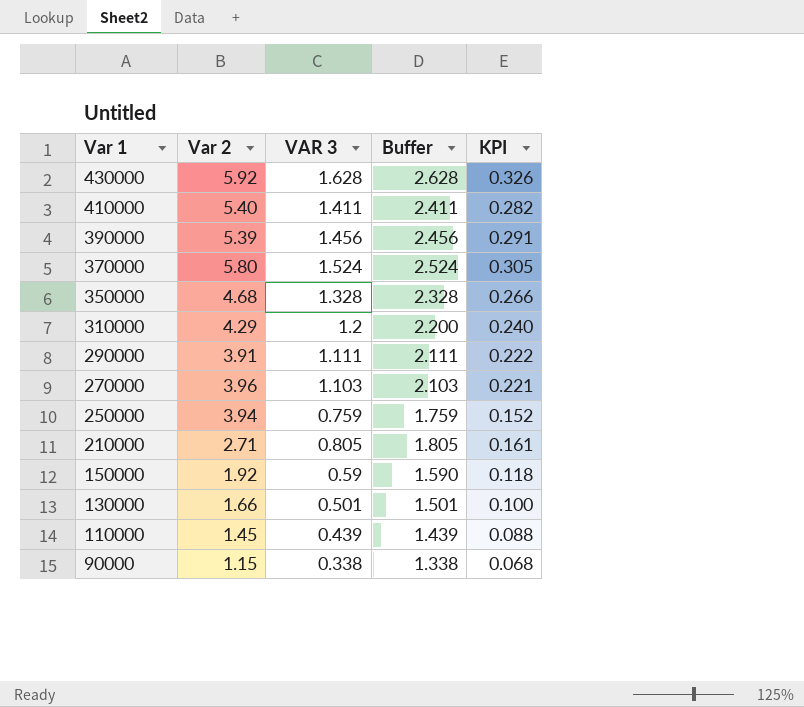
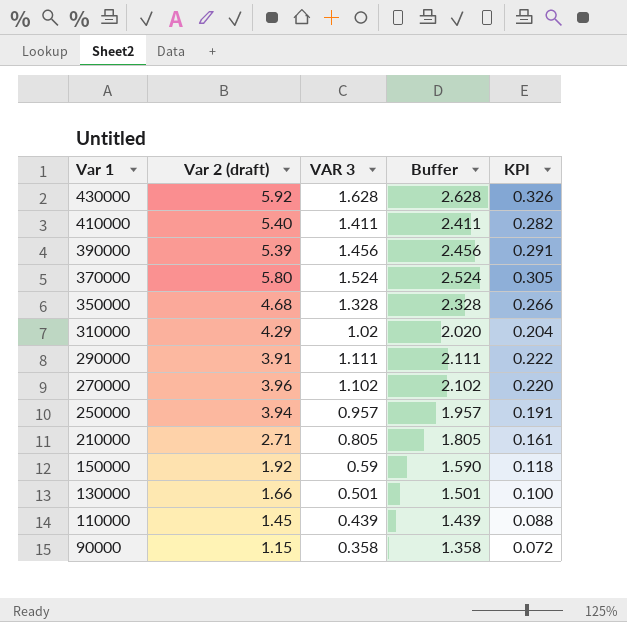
column name: Var 2 -> Var 2 (draft)
310000 | VAR 3: 1.2 -> 1.02
310000 | Buffer: 2.200 -> 2.020
310000 | KPI: 0.240 -> 0.204
270000 | VAR 3: 1.103 -> 1.102
270000 | Buffer: 2.103 -> 2.102
270000 | KPI: 0.221 -> 0.220
250000 | VAR 3: 0.759 -> 0.957
250000 | Buffer: 1.759 -> 1.957
250000 | KPI: 0.152 -> 0.191
90000 | VAR 3: 0.338 -> 0.358
90000 | Buffer: 1.338 -> 1.358
90000 | KPI: 0.068 -> 0.072

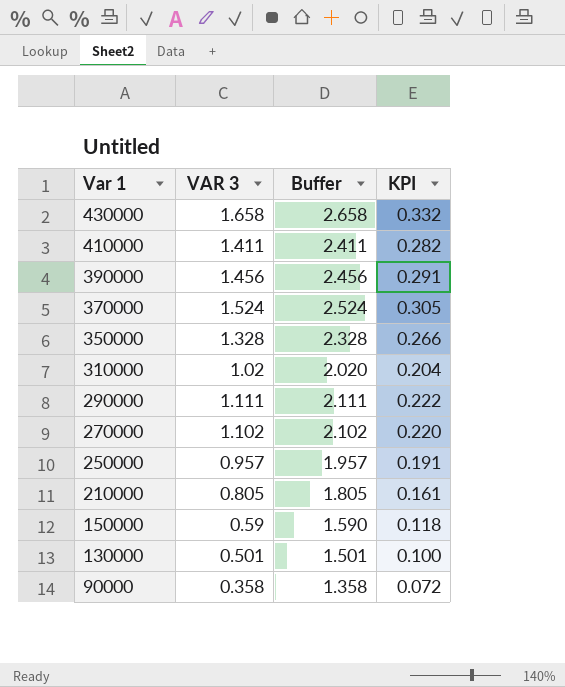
column Var 2 (draft) | position: 2 -> none
row 110000: 1.45 | 0.439 | 1.439 | 0.088 -> none
430000 | VAR 3: 1.628 -> 1.658
430000 | Buffer: 2.628 -> 2.658
430000 | KPI: 0.326 -> 0.332

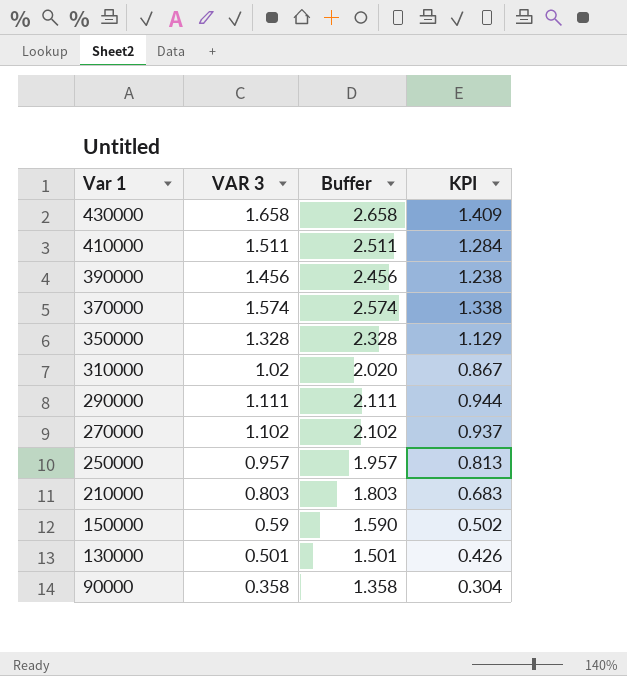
column KPI | formula: [VAR 3] * 0.2 -> [VAR 3] * 0.85
410000 | VAR 3: 1.411 -> 1.511
410000 | Buffer: 2.411 -> 2.511
370000 | VAR 3: 1.524 -> 1.574
370000 | Buffer: 2.524 -> 2.574
210000 | VAR 3: 0.805 -> 0.803
210000 | Buffer: 1.805 -> 1.803

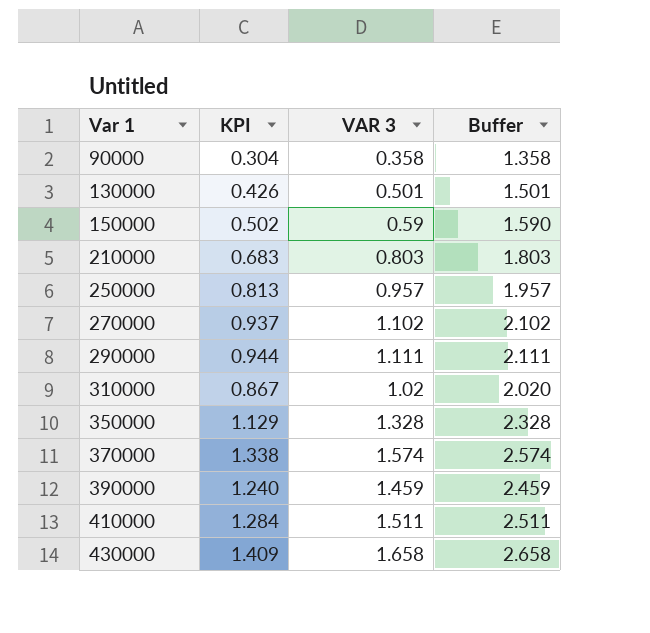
row order: Var 1 descending -> Var 1 ascending
column KPI | position: 4 -> 2
390000 | KPI: 1.238 -> 1.240
390000 | VAR 3: 1.456 -> 1.459
390000 | Buffer: 2.456 -> 2.459

